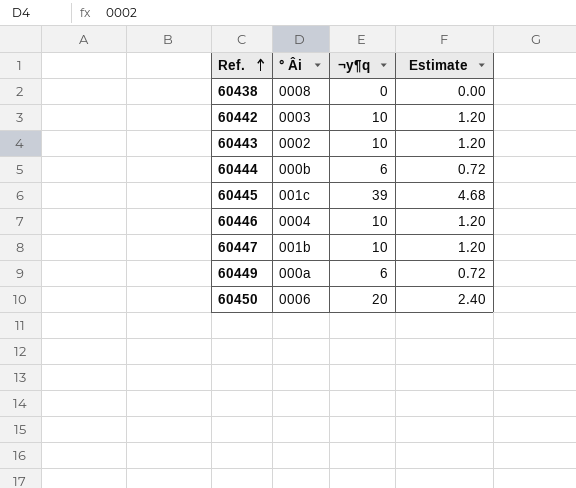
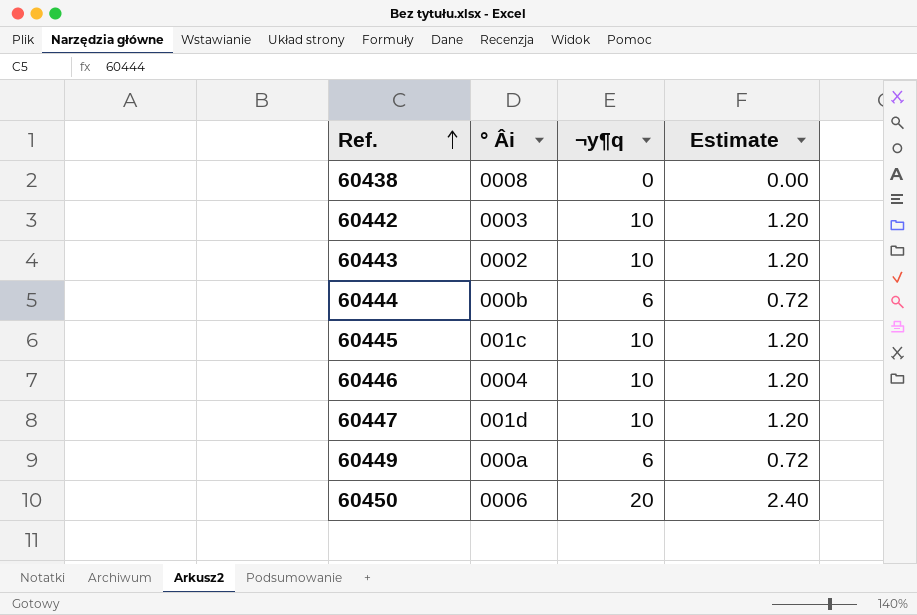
60445 | ¬y¶q: 39 -> 10
60445 | Estimate: 4.68 -> 1.20
60447 | ° Âi: 001b -> 001d

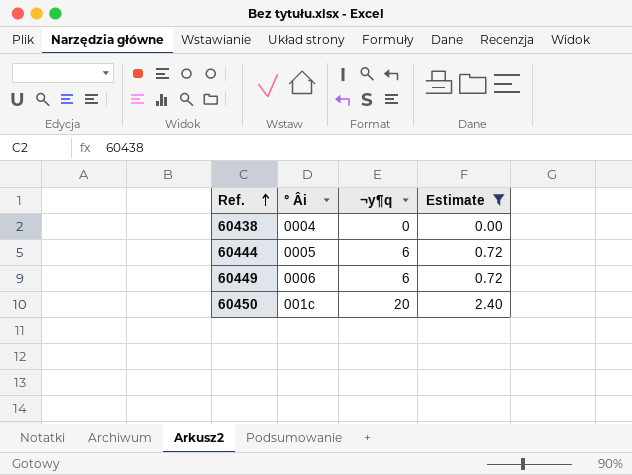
filter: none -> Estimate != 1.20
60438 | ° Âi: 0008 -> 0004
60444 | ° Âi: 000b -> 0005
60449 | ° Âi: 000a -> 0006
60450 | ° Âi: 0006 -> 001c

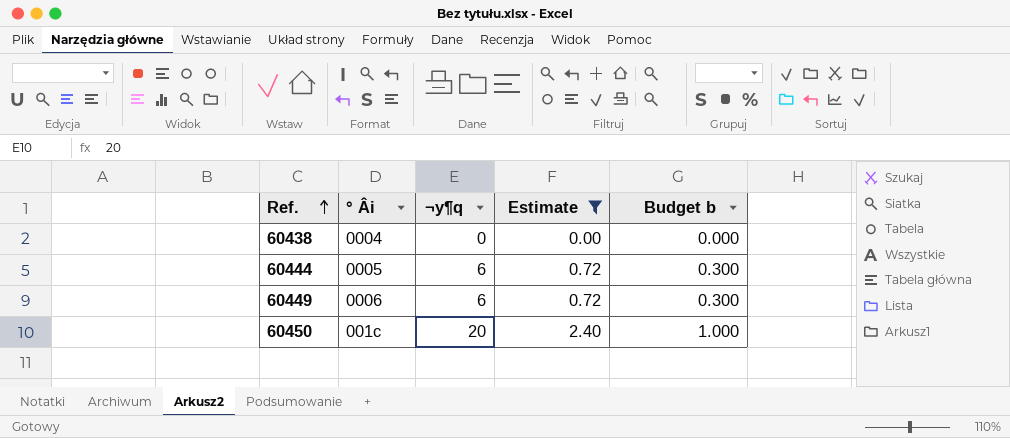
column Budget b | formula: none -> [¬y¶q] * 0.05

